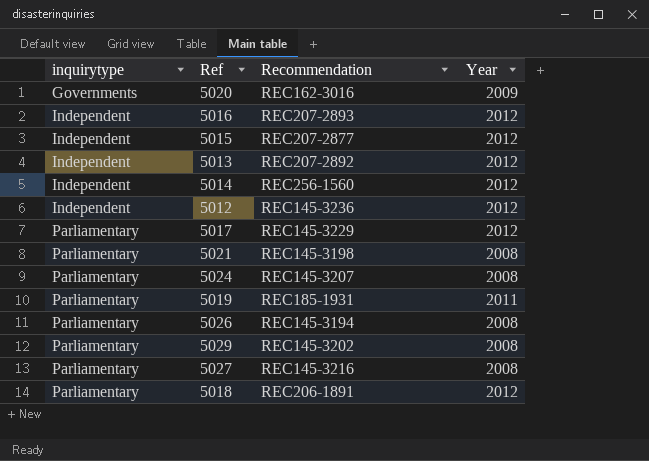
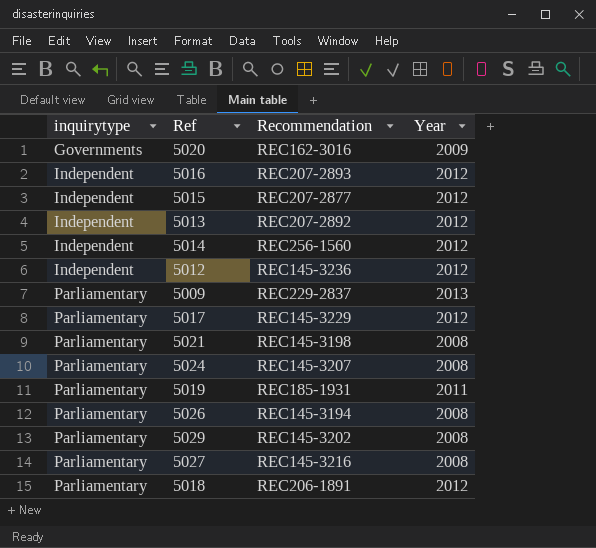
row 5009: none -> Parliamentary | REC229-2837 | 2013

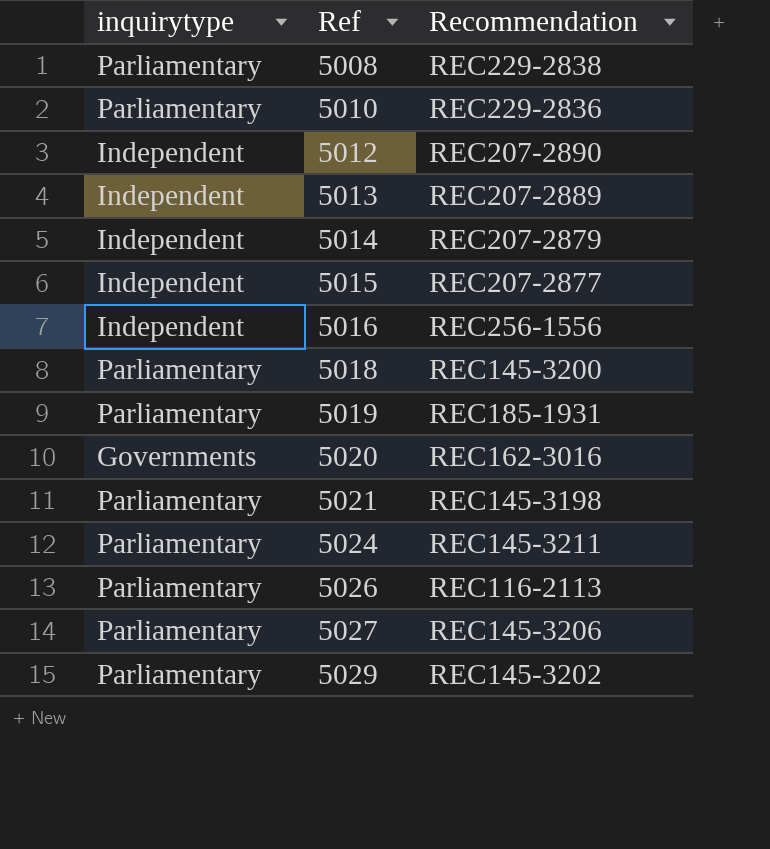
row order: inquirytype ascending -> Ref ascending
column Year | position: 4 -> none
row 5009: Parliamentary | REC229-2837 | 2013 -> none
row 5017: Parliamentary | REC145-3229 | 2012 -> none
row 5008: none -> Parliamentary | REC229-2838
row 5010: none -> Parliamentary | REC229-2836
5012 | Recommendation: REC145-3236 -> REC207-2890
5013 | Recommendation: REC207-2892 -> REC207-2889
5014 | Recommendation: REC256-1560 -> REC207-2879
5016 | Recommendation: REC207-2893 -> REC256-1556
5018 | Recommendation: REC206-1891 -> REC145-3200
5024 | Recommendation: REC145-3207 -> REC145-3211
5026 | Recommendation: REC145-3194 -> REC116-2113
5027 | Recommendation: REC145-3216 -> REC145-3206

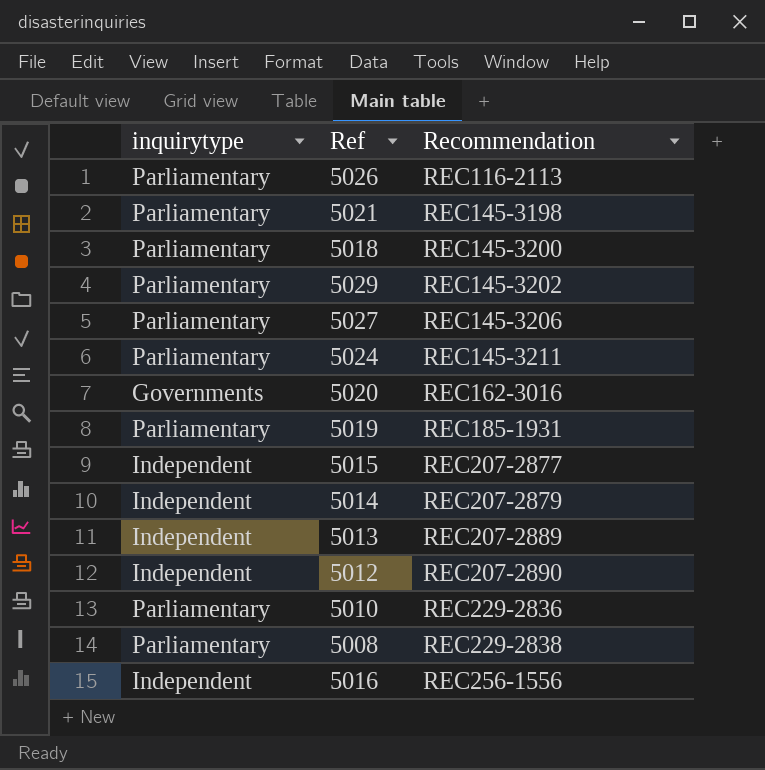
row order: Ref ascending -> Recommendation ascending

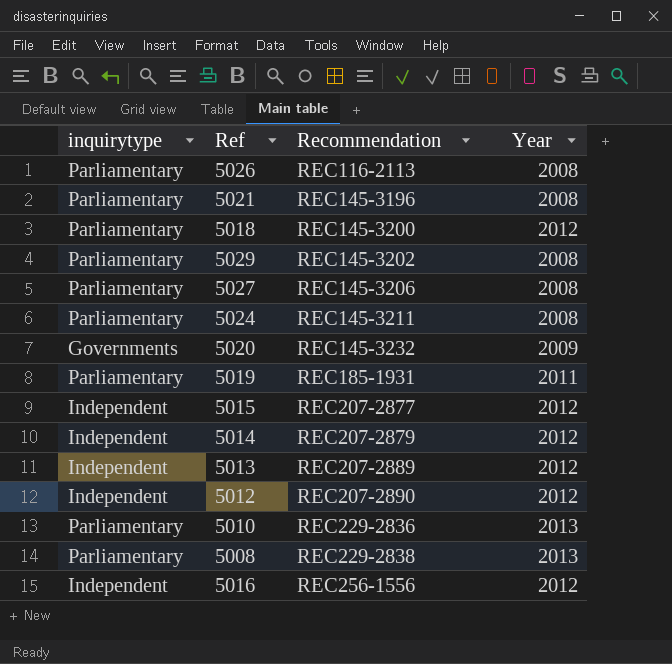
column Year | position: none -> 4
5021 | Recommendation: REC145-3198 -> REC145-3196
5020 | Recommendation: REC162-3016 -> REC145-3232

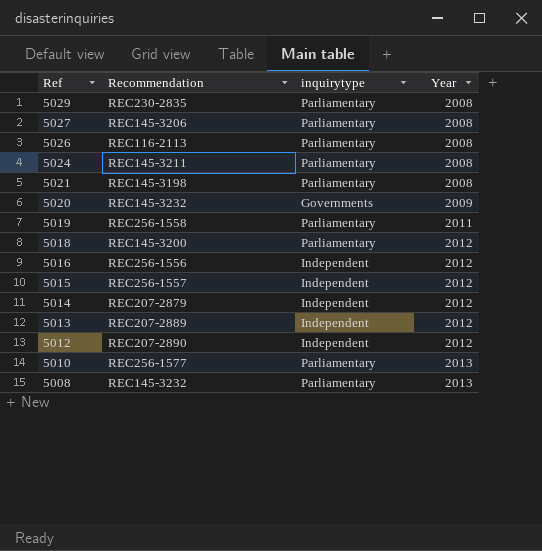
row order: Recommendation ascending -> Ref descending
column inquirytype | position: 1 -> 3
5029 | Recommendation: REC145-3202 -> REC230-2835
5021 | Recommendation: REC145-3196 -> REC145-3198
5019 | Recommendation: REC185-1931 -> REC256-1558
5015 | Recommendation: REC207-2877 -> REC256-1557
5010 | Recommendation: REC229-2836 -> REC256-1577
5008 | Recommendation: REC229-2838 -> REC145-3232

